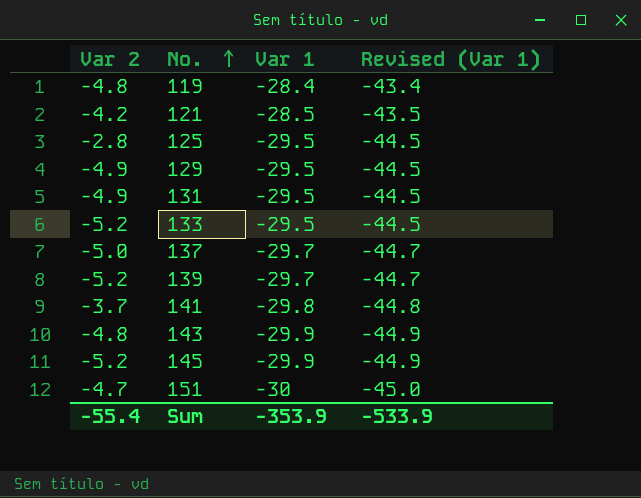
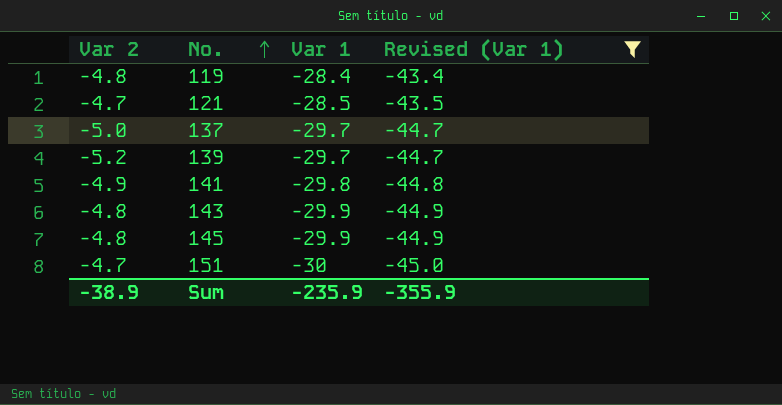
filter: none -> Revised (Var 1) != -44.5
121 | Var 2: -4.2 -> -4.7
141 | Var 2: -3.7 -> -4.9
145 | Var 2: -5.2 -> -4.8
Sum | Var 2: -55.4 -> -38.9
Sum | Var 1: -353.9 -> -235.9
Sum | Revised (Var 1): -533.9 -> -355.9

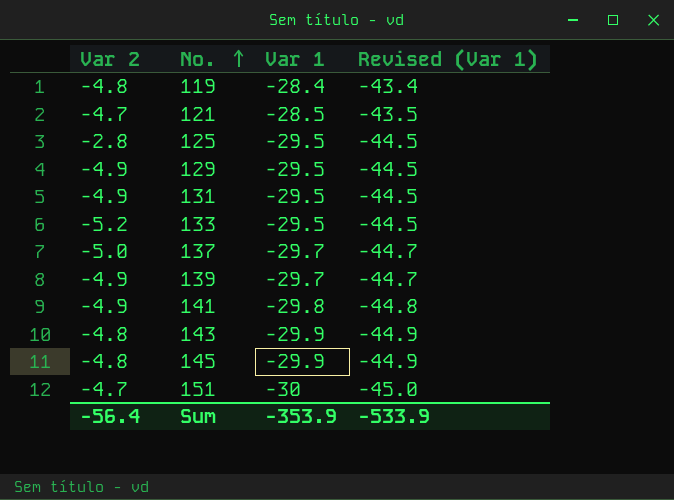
filter: Revised (Var 1) != -44.5 -> none
139 | Var 2: -5.2 -> -4.9
Sum | Var 2: -38.9 -> -56.4
Sum | Var 1: -235.9 -> -353.9
Sum | Revised (Var 1): -355.9 -> -533.9

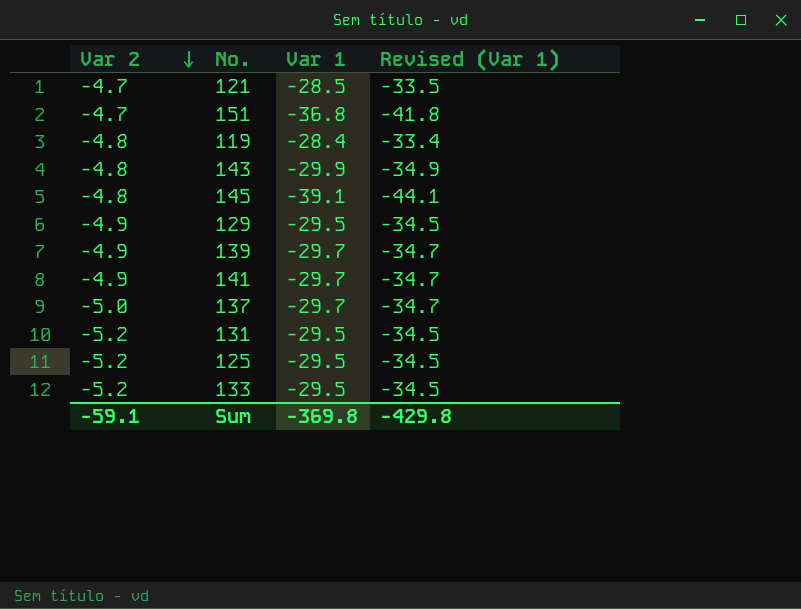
row order: No. ascending -> Var 2 descending
column Revised (Var 1) | formula: [Var 1] - 15 -> [Var 1] - 5
151 | Var 1: -30 -> -36.8
145 | Var 1: -29.9 -> -39.1
141 | Var 1: -29.8 -> -29.7
131 | Var 2: -4.9 -> -5.2
125 | Var 2: -2.8 -> -5.2
Sum | Var 2: -56.4 -> -59.1
Sum | Var 1: -353.9 -> -369.8
Sum | Revised (Var 1): -533.9 -> -429.8

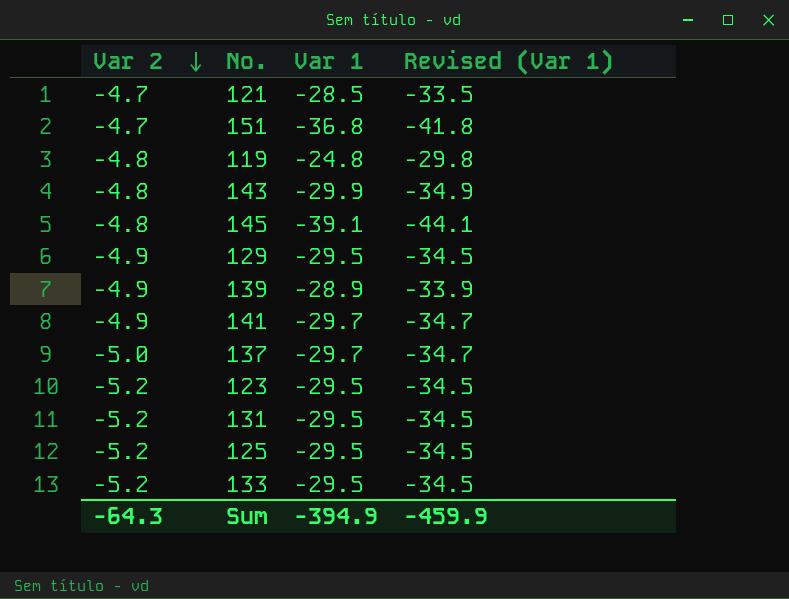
119 | Var 1: -28.4 -> -24.8
119 | Revised (Var 1): -33.4 -> -29.8
139 | Var 1: -29.7 -> -28.9
139 | Revised (Var 1): -34.7 -> -33.9
row 123: none -> -5.2 | -29.5 | -34.5
Sum | Var 2: -59.1 -> -64.3
Sum | Var 1: -369.8 -> -394.9
Sum | Revised (Var 1): -429.8 -> -459.9

